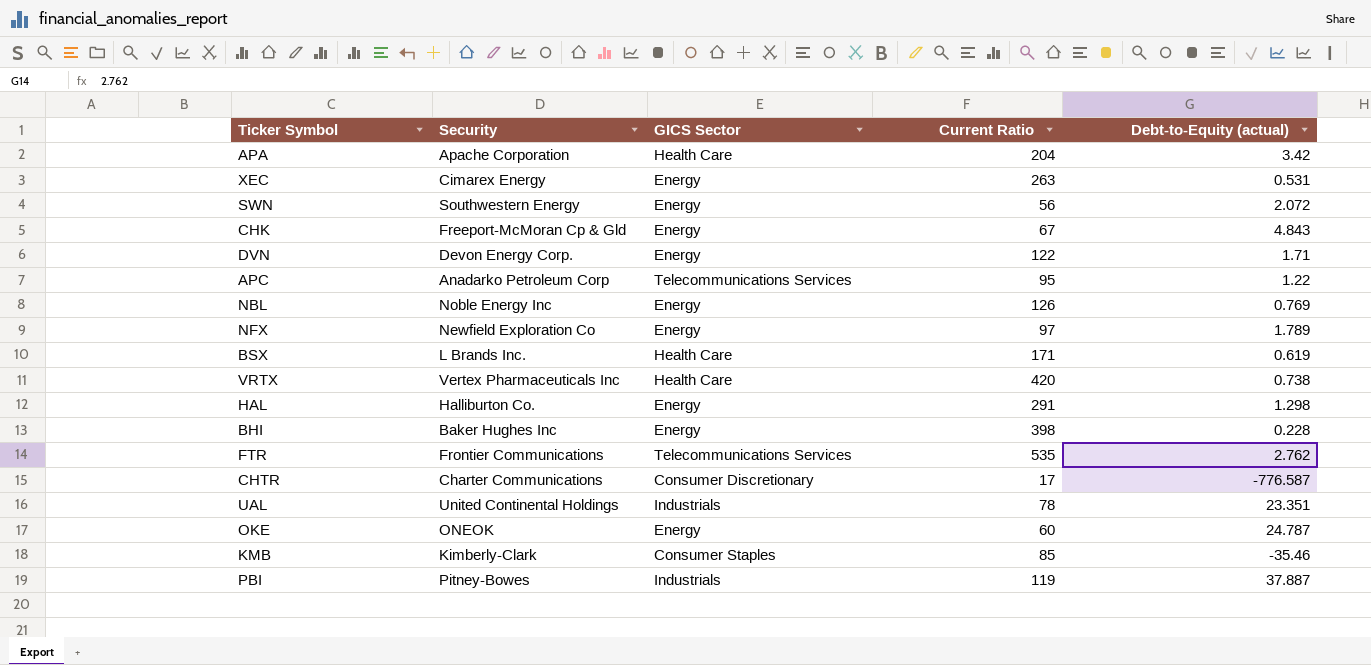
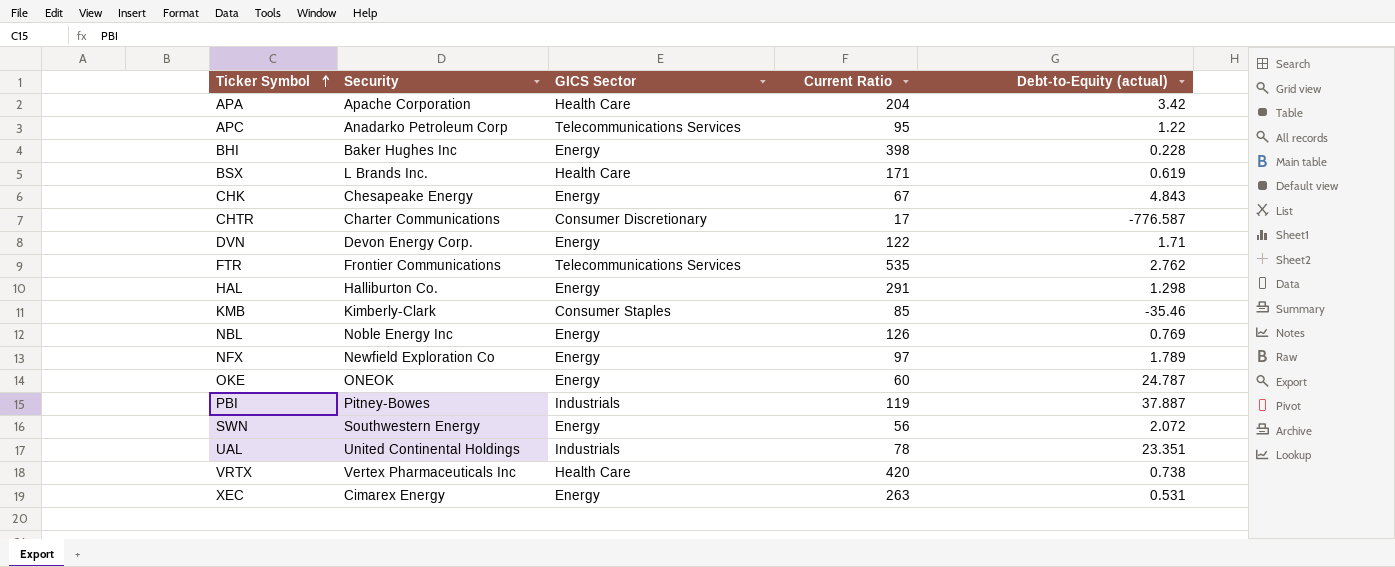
row order: none -> Ticker Symbol ascending
CHK | Security: Freeport-McMoran Cp & Gld -> Chesapeake Energy

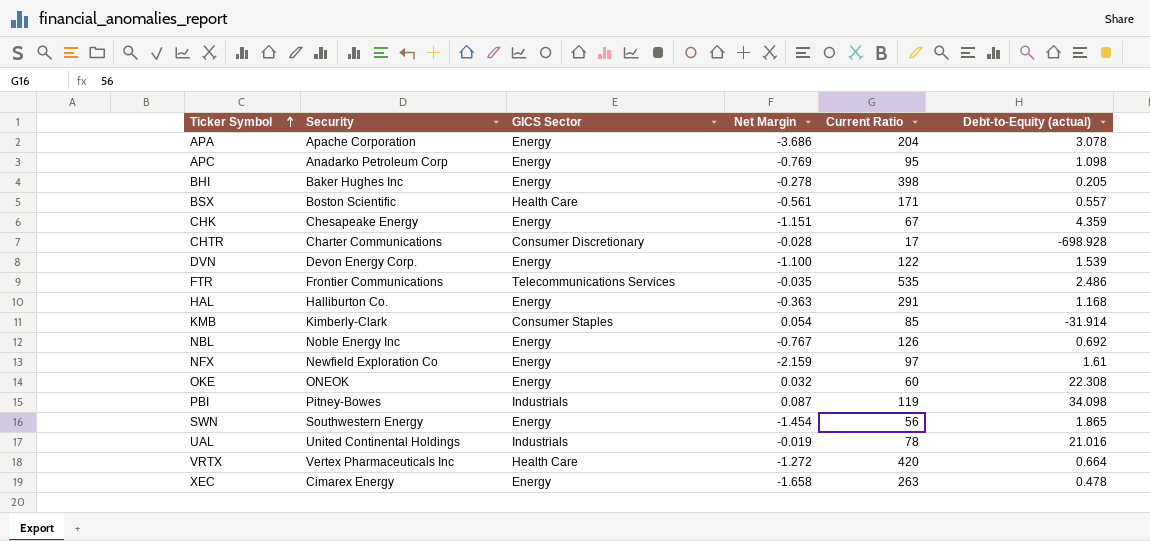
column Net Margin | position: none -> 4
APA | GICS Sector: Health Care -> Energy
APA | Debt-to-Equity (actual): 3.42 -> 3.078
APC | GICS Sector: Telecommunications Services -> Energy
APC | Debt-to-Equity (actual): 1.22 -> 1.098
BHI | Debt-to-Equity (actual): 0.228 -> 0.205
BSX | Security: L Brands Inc. -> Boston Scientific
BSX | Debt-to-Equity (actual): 0.619 -> 0.557
CHK | Debt-to-Equity (actual): 4.843 -> 4.359
CHTR | Debt-to-Equity (actual): -776.587 -> -698.928
DVN | Debt-to-Equity (actual): 1.71 -> 1.539
FTR | Debt-to-Equity (actual): 2.762 -> 2.486
HAL | Debt-to-Equity (actual): 1.298 -> 1.168
KMB | Debt-to-Equity (actual): -35.46 -> -31.914
NBL | Debt-to-Equity (actual): 0.769 -> 0.692
NFX | Debt-to-Equity (actual): 1.789 -> 1.61
OKE | Debt-to-Equity (actual): 24.787 -> 22.308
PBI | Debt-to-Equity (actual): 37.887 -> 34.098
SWN | Debt-to-Equity (actual): 2.072 -> 1.865
UAL | Debt-to-Equity (actual): 23.351 -> 21.016
VRTX | Debt-to-Equity (actual): 0.738 -> 0.664
XEC | Debt-to-Equity (actual): 0.531 -> 0.478

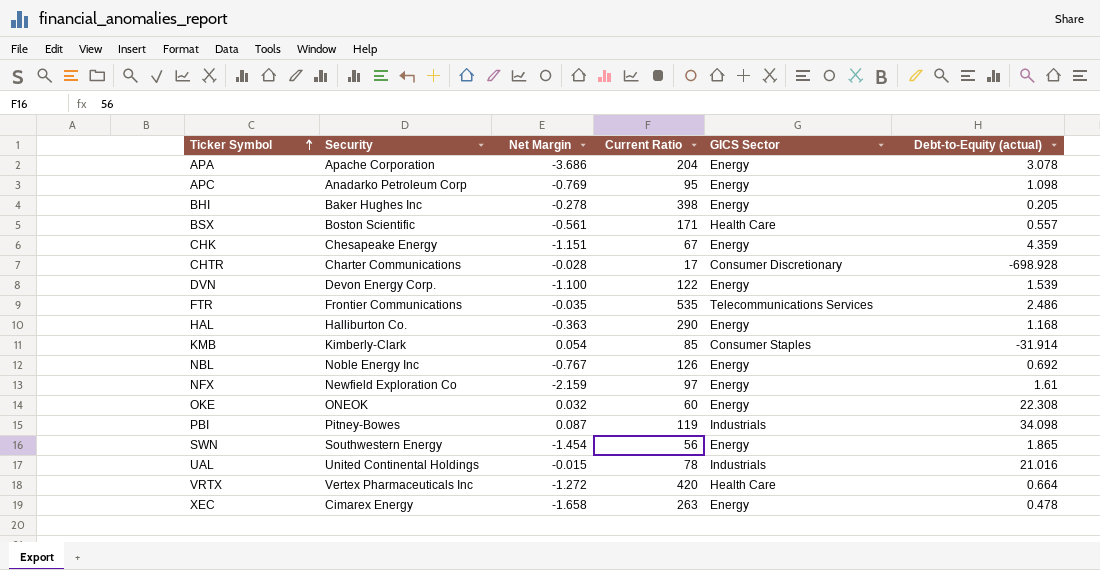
column GICS Sector | position: 3 -> 5
HAL | Current Ratio: 291 -> 290
UAL | Net Margin: -0.019 -> -0.015

